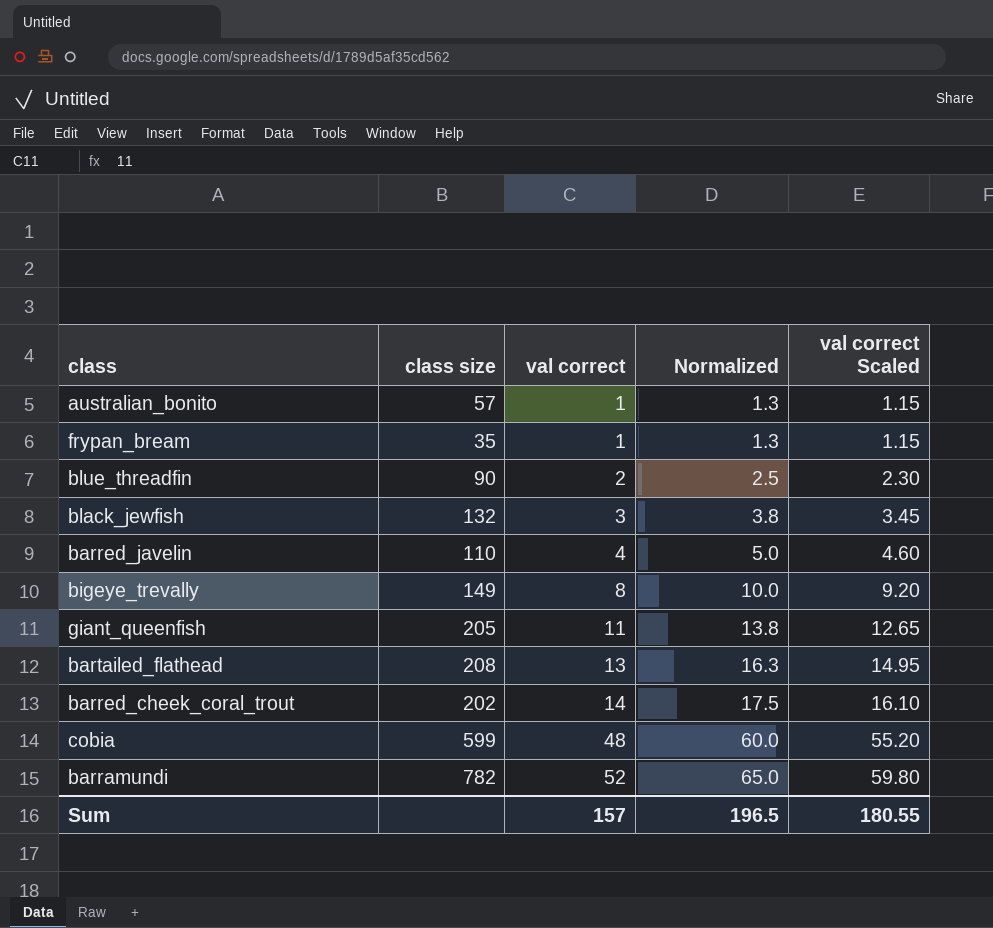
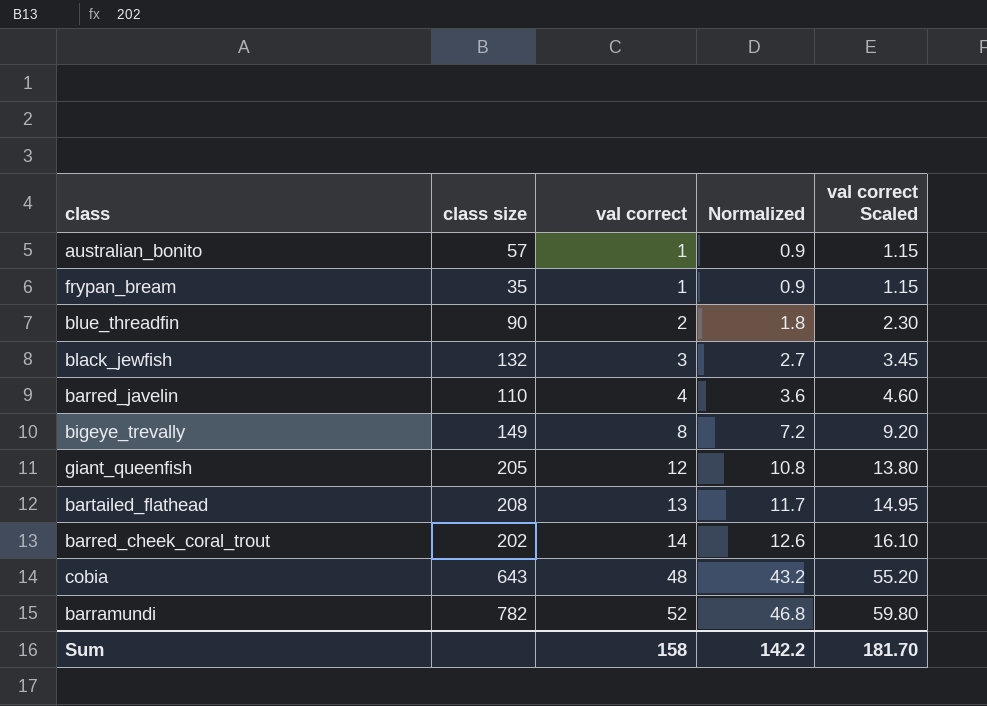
column Normalized | formula: [val correct] * 1.25 -> [val correct] * 0.9
giant_queenfish | val correct: 11 -> 12
giant_queenfish | val correct Scaled: 12.65 -> 13.80
cobia | class size: 599 -> 643
Sum | val correct: 157 -> 158
Sum | Normalized: 196.5 -> 142.2
Sum | val correct Scaled: 180.55 -> 181.70

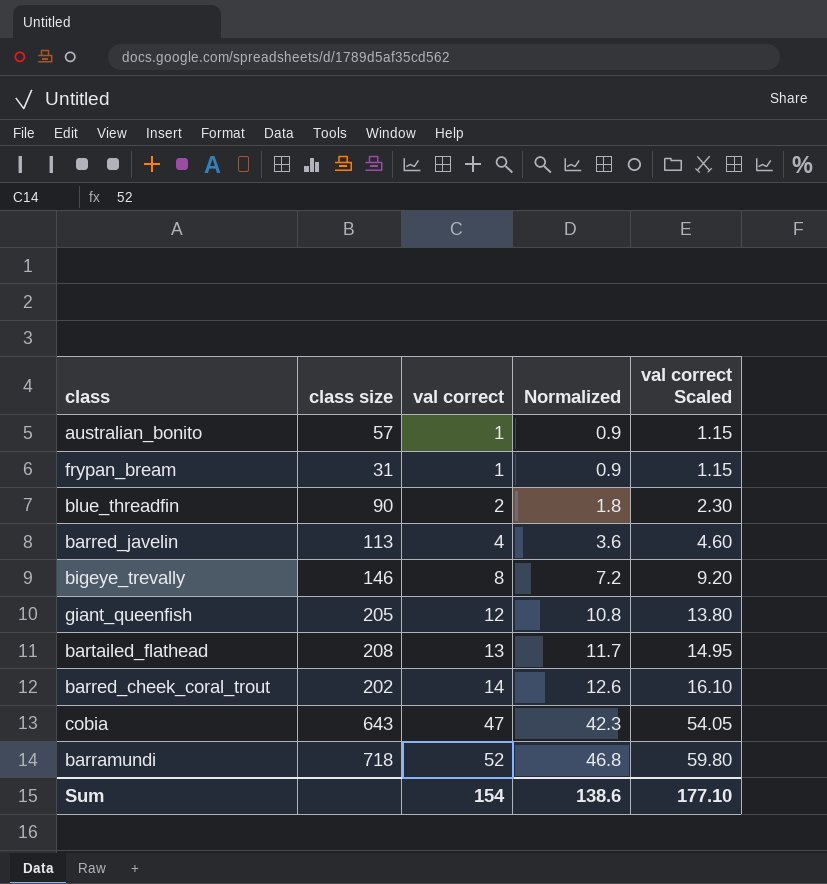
row black_jewfish: 132 | 3 | 2.7 | 3.45 -> none
frypan_bream | class size: 35 -> 31
barred_javelin | class size: 110 -> 113
bigeye_trevally | class size: 149 -> 146
cobia | val correct: 48 -> 47
cobia | Normalized: 43.2 -> 42.3
cobia | val correct Scaled: 55.20 -> 54.05
barramundi | class size: 782 -> 718
Sum | val correct: 158 -> 154
Sum | Normalized: 142.2 -> 138.6
Sum | val correct Scaled: 181.70 -> 177.10

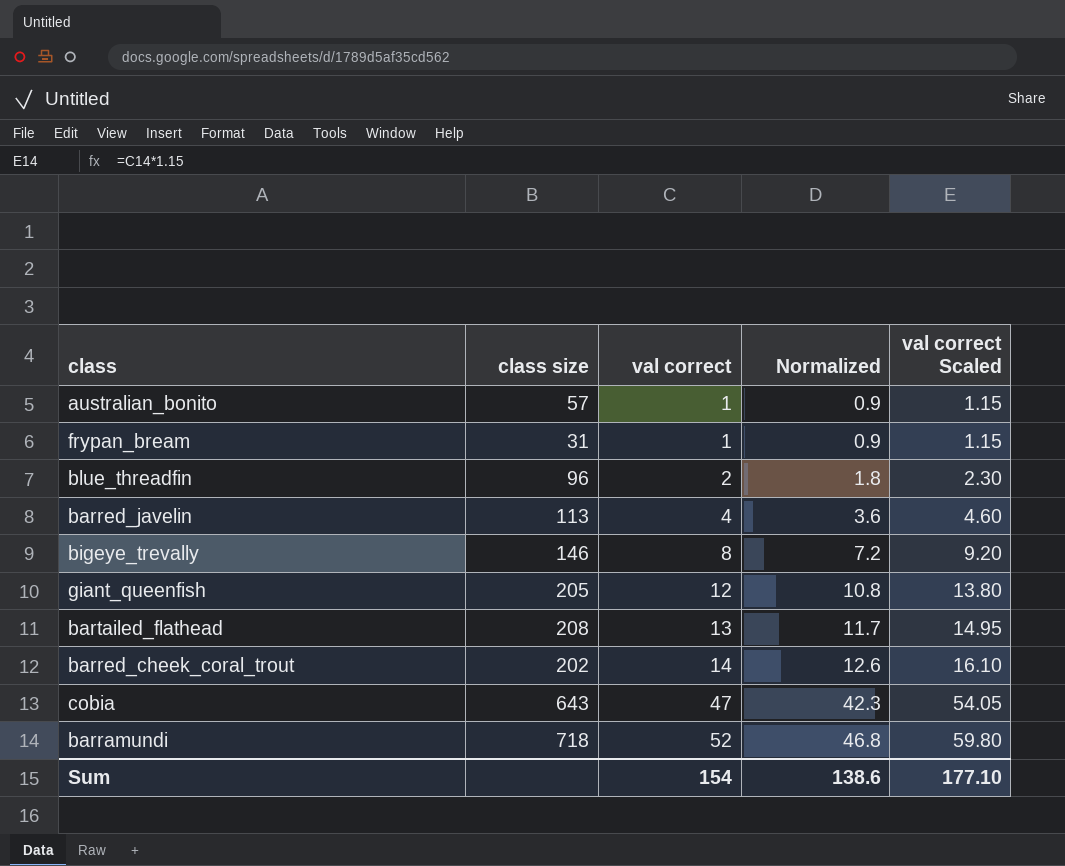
blue_threadfin | class size: 90 -> 96

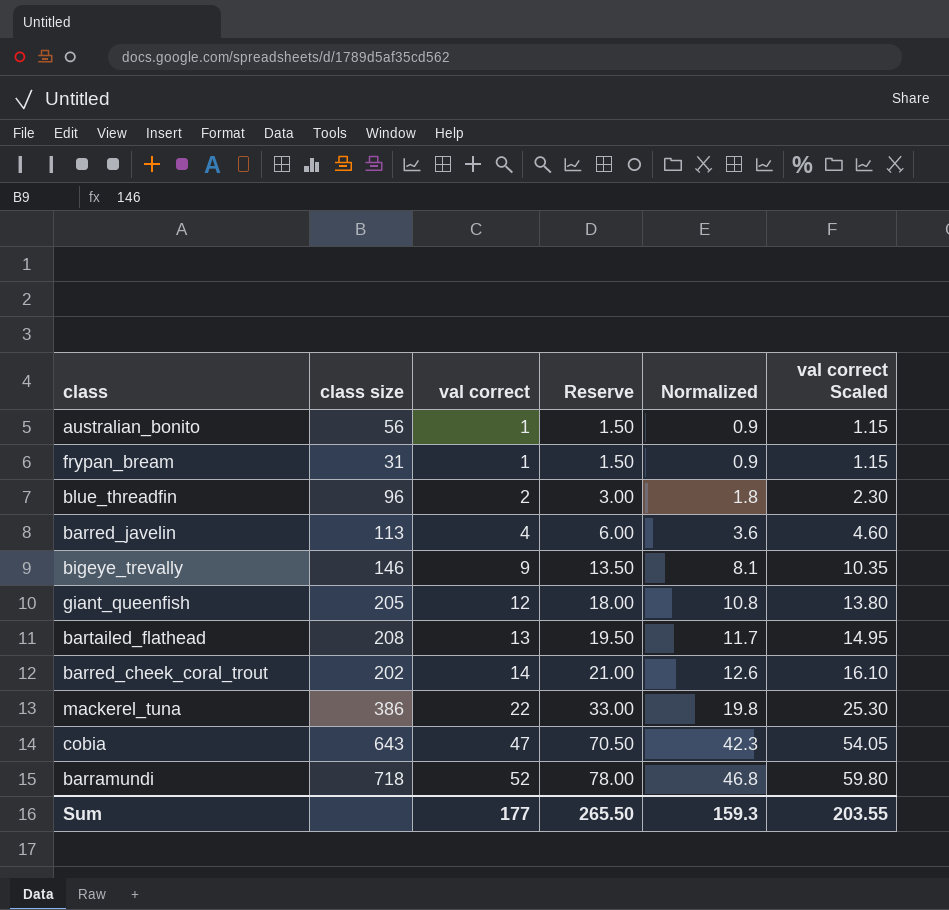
column Reserve | formula: none -> [val correct] * 1.5
australian_bonito | class size: 57 -> 56
bigeye_trevally | val correct: 8 -> 9
bigeye_trevally | Normalized: 7.2 -> 8.1
bigeye_trevally | val correct Scaled: 9.20 -> 10.35
row mackerel_tuna: none -> 386 | 22 | 33.00 | 19.8 | 25.30
Sum | val correct: 154 -> 177
Sum | Normalized: 138.6 -> 159.3
Sum | val correct Scaled: 177.10 -> 203.55

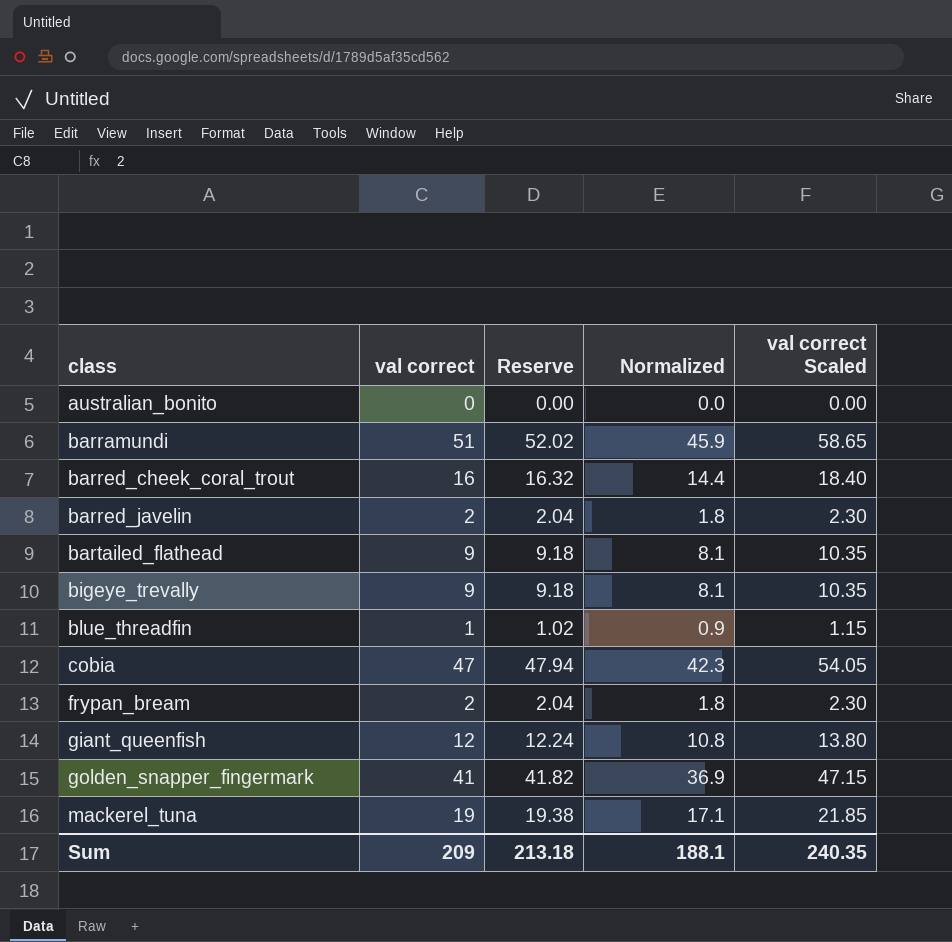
row order: val correct ascending -> class ascending
column class size | position: 2 -> none
column Reserve | formula: [val correct] * 1.5 -> [val correct] * 1.02
australian_bonito | val correct: 1 -> 0
australian_bonito | Normalized: 0.9 -> 0.0
australian_bonito | val correct Scaled: 1.15 -> 0.00
barramundi | val correct: 52 -> 51
barramundi | Normalized: 46.8 -> 45.9
barramundi | val correct Scaled: 59.80 -> 58.65
barred_cheek_coral_trout | val correct: 14 -> 16
barred_cheek_coral_trout | Normalized: 12.6 -> 14.4
barred_cheek_coral_trout | val correct Scaled: 16.10 -> 18.40
barred_javelin | val correct: 4 -> 2
barred_javelin | Normalized: 3.6 -> 1.8
barred_javelin | val correct Scaled: 4.60 -> 2.30
bartailed_flathead | val correct: 13 -> 9
bartailed_flathead | Normalized: 11.7 -> 8.1
bartailed_flathead | val correct Scaled: 14.95 -> 10.35
blue_threadfin | val correct: 2 -> 1
blue_threadfin | Normalized: 1.8 -> 0.9
blue_threadfin | val correct Scaled: 2.30 -> 1.15
frypan_bream | val correct: 1 -> 2
frypan_bream | Normalized: 0.9 -> 1.8
frypan_bream | val correct Scaled: 1.15 -> 2.30
row golden_snapper_fingermark: none -> 41 | 41.82 | 36.9 | 47.15
mackerel_tuna | val correct: 22 -> 19
mackerel_tuna | Normalized: 19.8 -> 17.1
mackerel_tuna | val correct Scaled: 25.30 -> 21.85
Sum | val correct: 177 -> 209
Sum | Reserve: 265.50 -> 213.18
Sum | Normalized: 159.3 -> 188.1
Sum | val correct Scaled: 203.55 -> 240.35

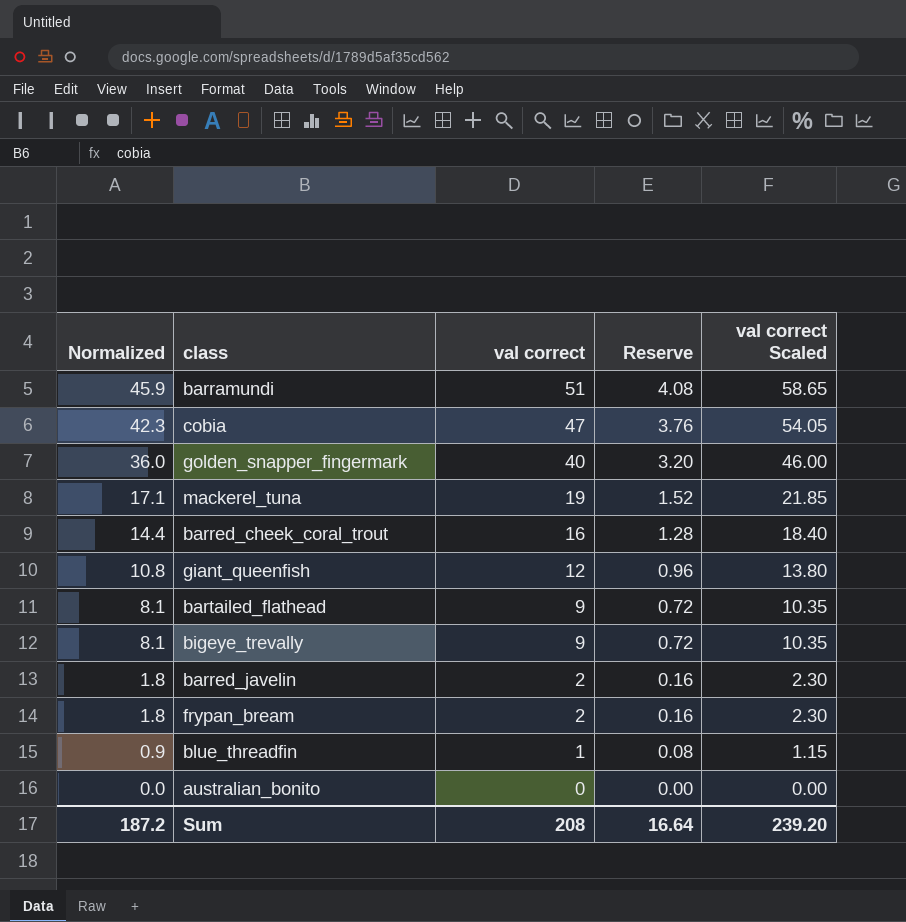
row order: class ascending -> Normalized descending
column Normalized | position: 4 -> 1
column Reserve | formula: [val correct] * 1.02 -> [val correct] * 0.08
golden_snapper_fingermark | Normalized: 36.9 -> 36.0
golden_snapper_fingermark | val correct: 41 -> 40
golden_snapper_fingermark | val correct Scaled: 47.15 -> 46.00
Sum | Normalized: 188.1 -> 187.2
Sum | val correct: 209 -> 208
Sum | Reserve: 213.18 -> 16.64
Sum | val correct Scaled: 240.35 -> 239.20

